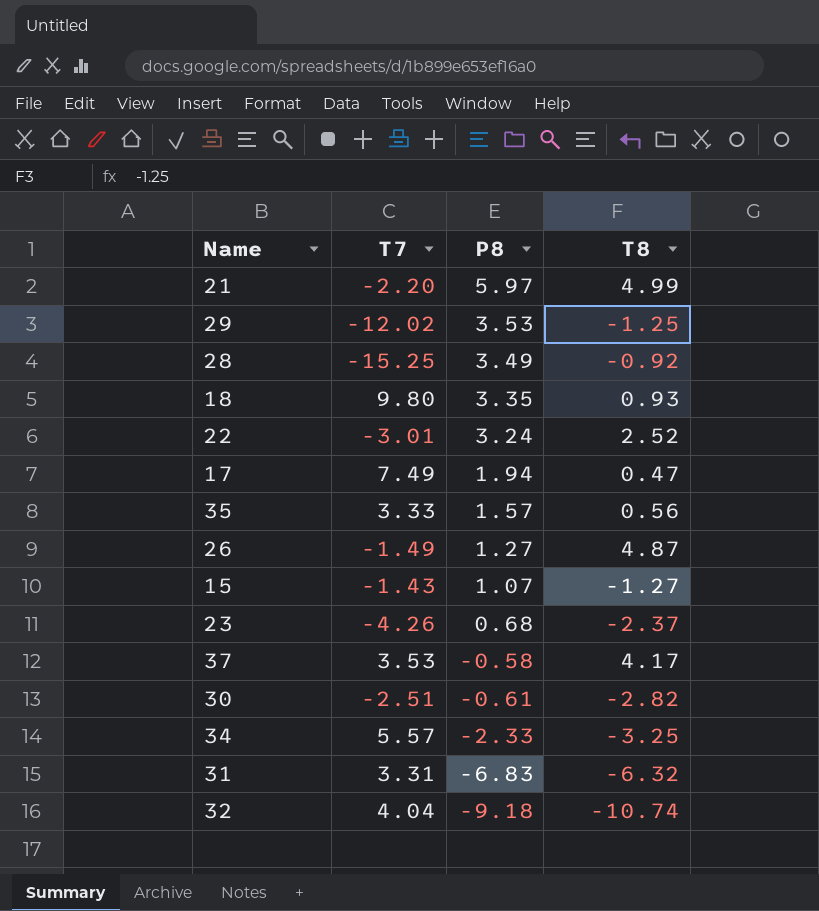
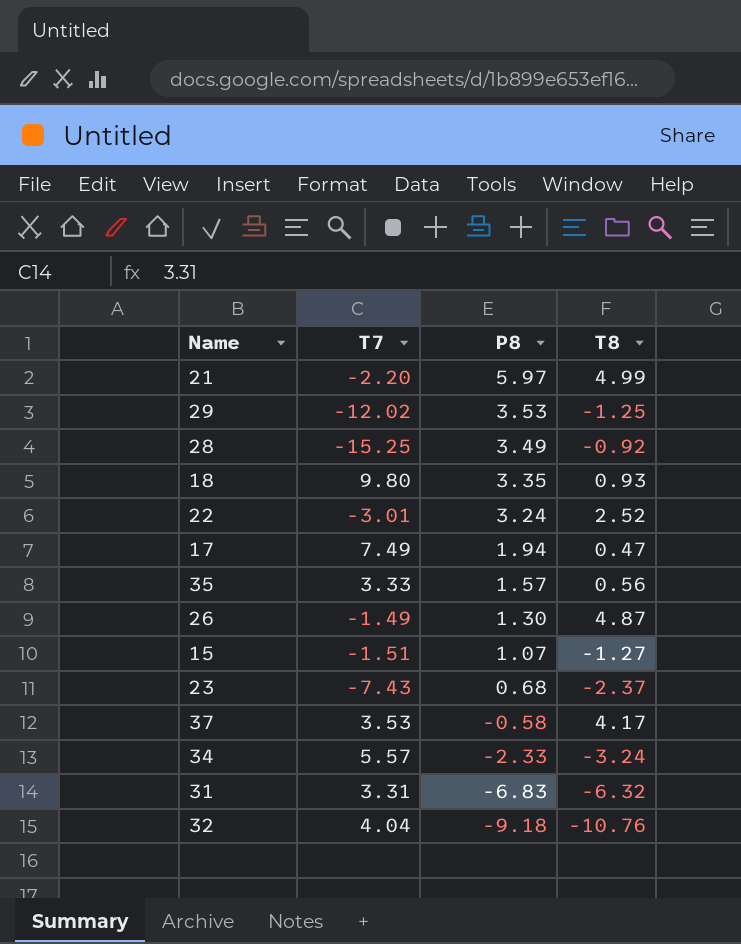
row 30: -2.51 | -0.61 | -2.82 -> none
26 | P8: 1.27 -> 1.30
15 | T7: -1.43 -> -1.51
23 | T7: -4.26 -> -7.43
34 | T8: -3.25 -> -3.24
32 | T8: -10.74 -> -10.76

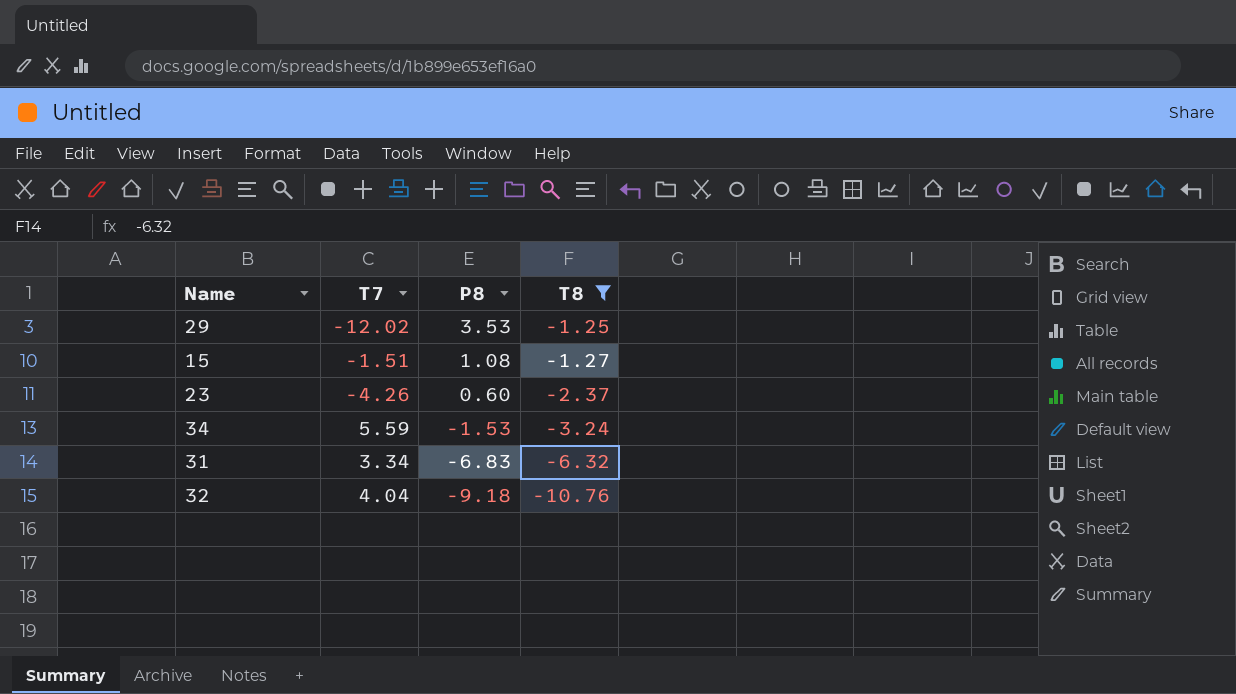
filter: none -> T8 <= -1.25
15 | P8: 1.07 -> 1.08
23 | T7: -7.43 -> -4.26
23 | P8: 0.68 -> 0.60
34 | T7: 5.57 -> 5.59
34 | P8: -2.33 -> -1.53
31 | T7: 3.31 -> 3.34

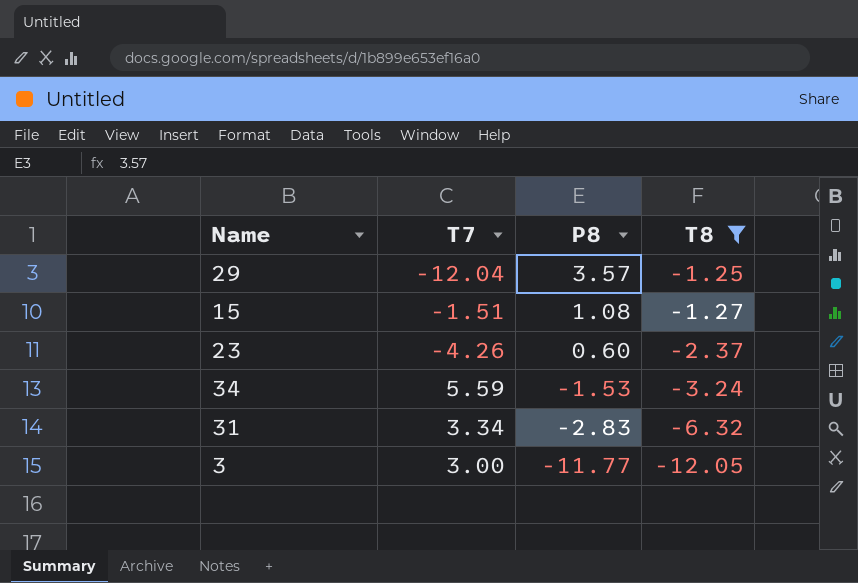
row 32: 4.04 | -9.18 | -10.76 -> none
29 | T7: -12.02 -> -12.04
29 | P8: 3.53 -> 3.57
31 | P8: -6.83 -> -2.83
row 3: none -> 3.00 | -11.77 | -12.05

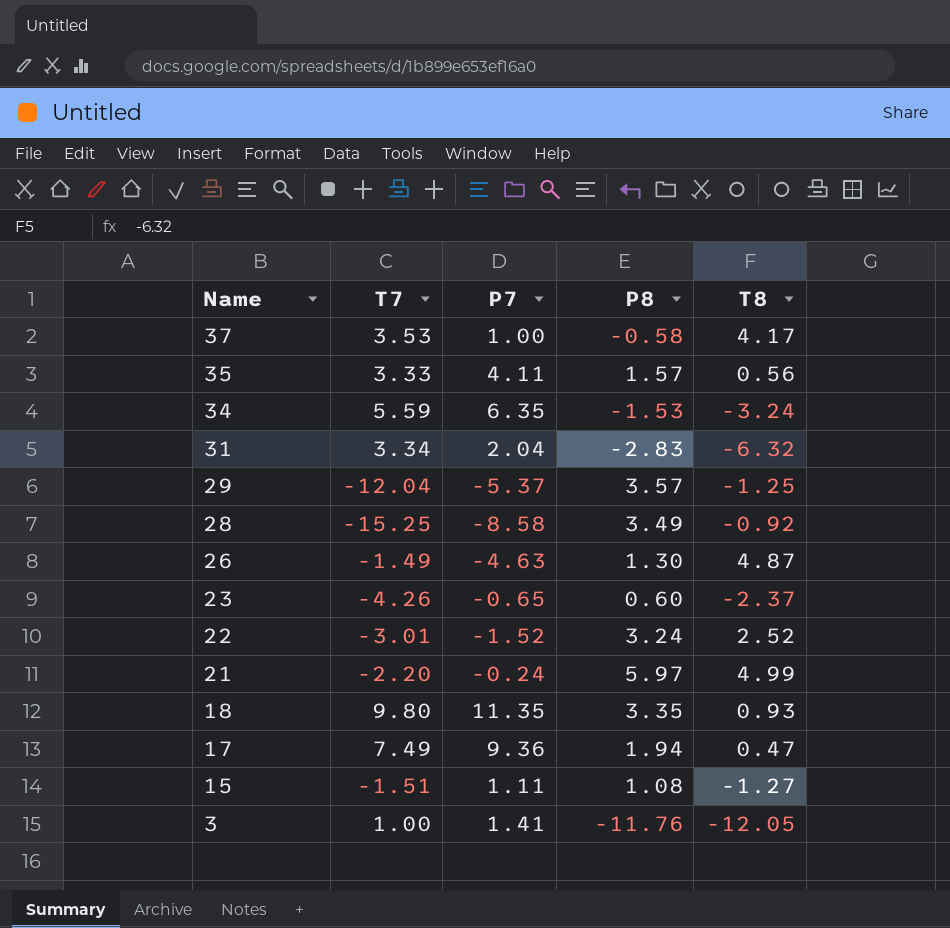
filter: T8 <= -1.25 -> none
row order: P8 descending -> Name descending
column P7 | position: none -> 3
3 | T7: 3.00 -> 1.00
3 | P8: -11.77 -> -11.76

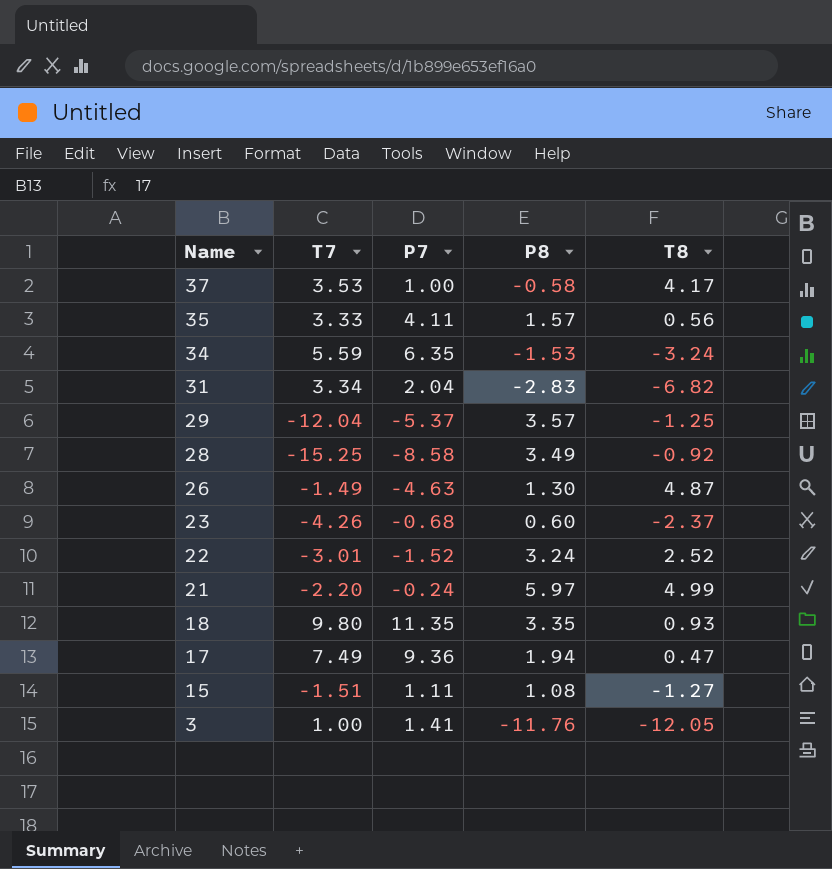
31 | T8: -6.32 -> -6.82
23 | P7: -0.65 -> -0.68

